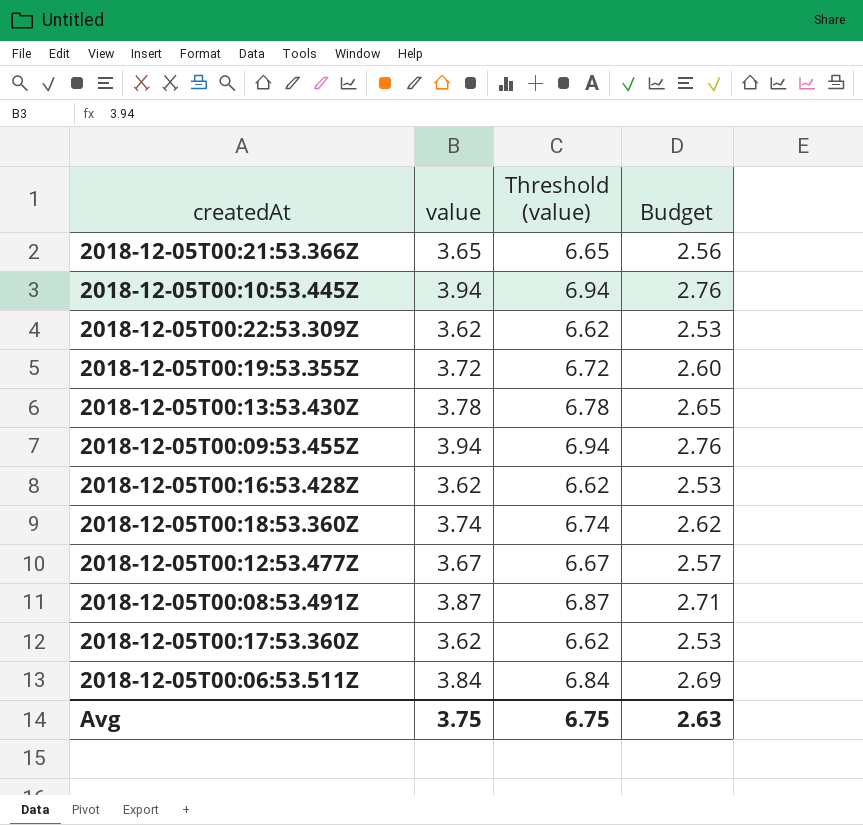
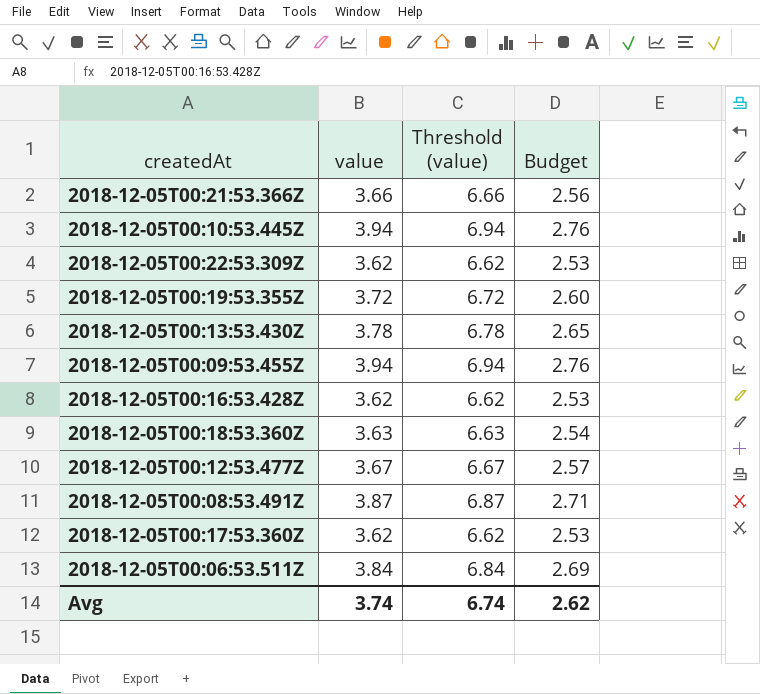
2018-12-05T00:21:53.366Z | value: 3.65 -> 3.66
2018-12-05T00:21:53.366Z | Threshold (value): 6.65 -> 6.66
2018-12-05T00:18:53.360Z | value: 3.74 -> 3.63
2018-12-05T00:18:53.360Z | Threshold (value): 6.74 -> 6.63
2018-12-05T00:18:53.360Z | Budget: 2.62 -> 2.54
Avg | value: 3.75 -> 3.74
Avg | Threshold (value): 6.75 -> 6.74
Avg | Budget: 2.63 -> 2.62

